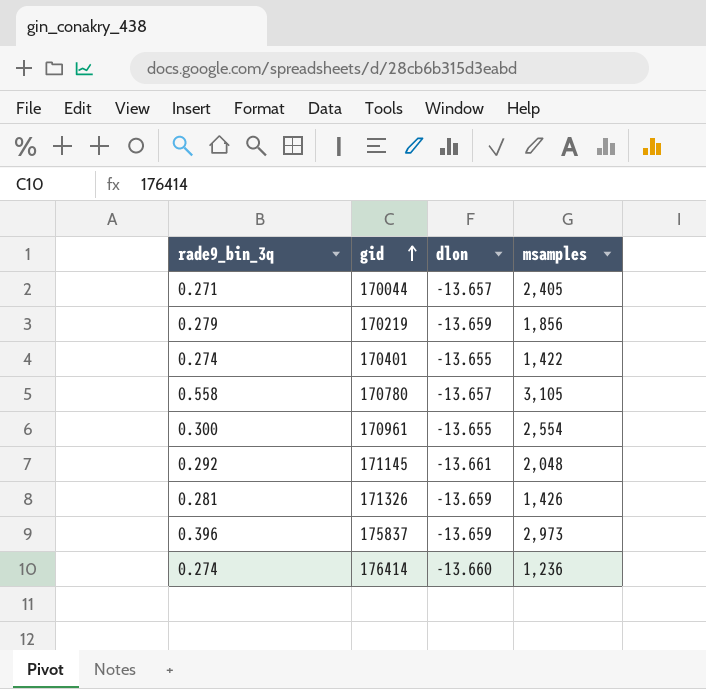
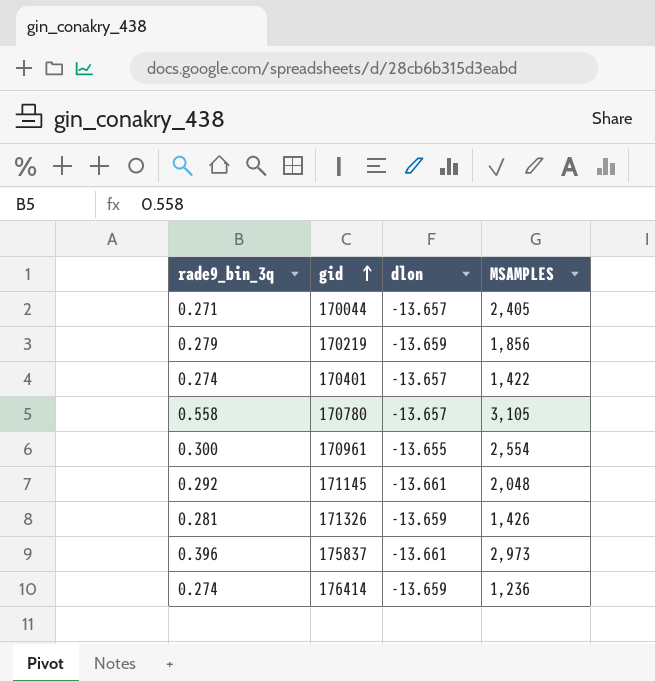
column name: msamples -> MSAMPLES
170401 | dlon: -13.655 -> -13.657
175837 | dlon: -13.659 -> -13.661
176414 | dlon: -13.660 -> -13.659

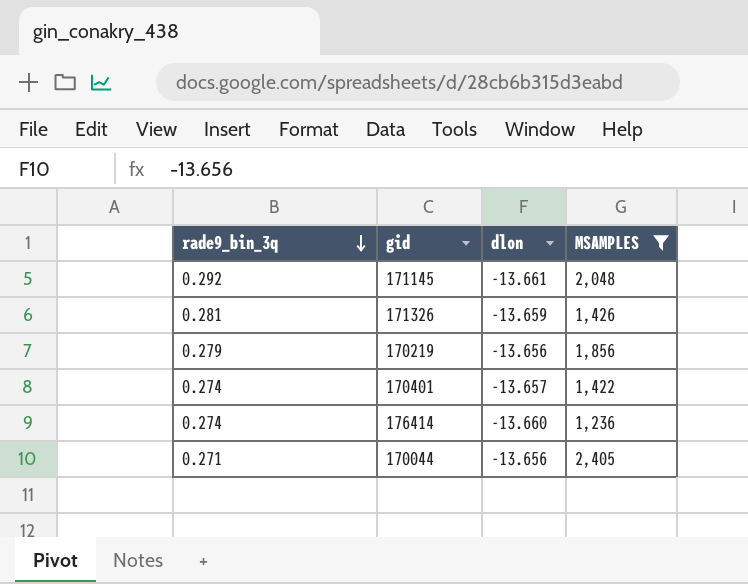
filter: none -> MSAMPLES <= 2,405
row order: gid ascending -> rade9_bin_3q descending
170219 | dlon: -13.659 -> -13.656
176414 | dlon: -13.659 -> -13.660
170044 | dlon: -13.657 -> -13.656

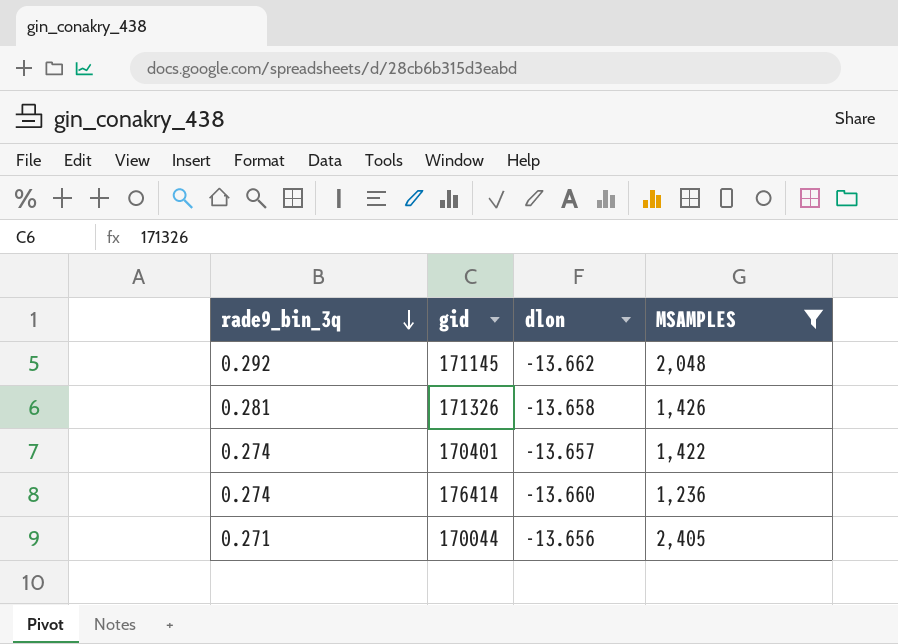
row 170219: 0.279 | -13.656 | 1,856 -> none
171145 | dlon: -13.661 -> -13.662
171326 | dlon: -13.659 -> -13.658

